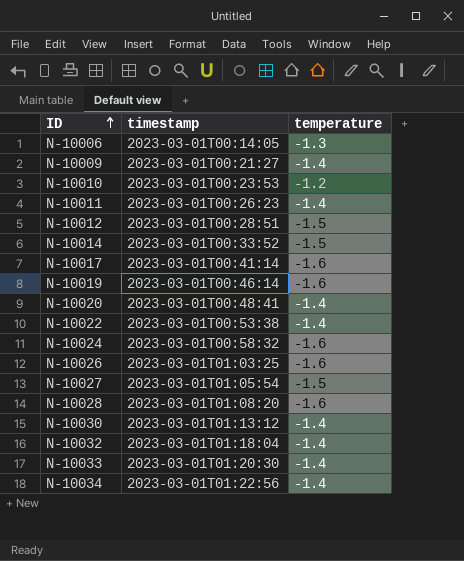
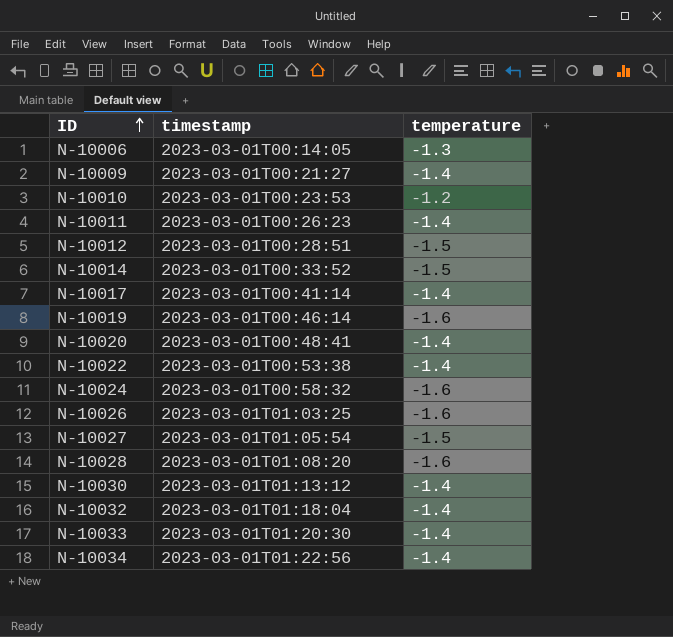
N-10017 | temperature: -1.6 -> -1.4

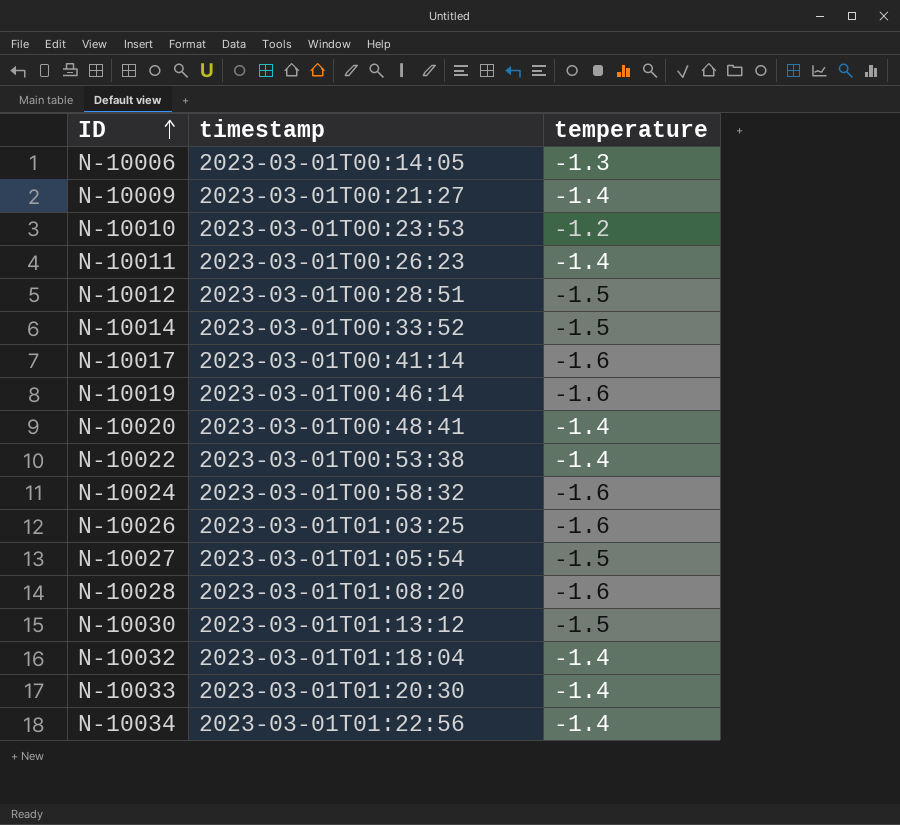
N-10017 | temperature: -1.4 -> -1.6
N-10030 | temperature: -1.4 -> -1.5

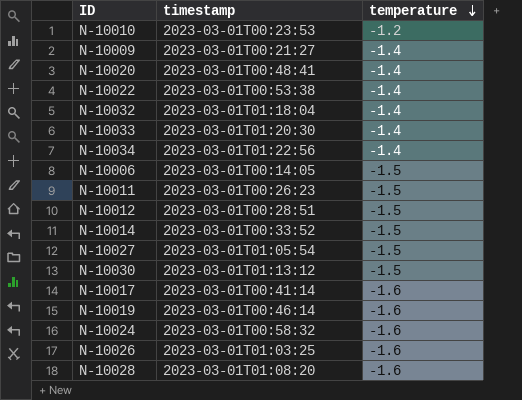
row order: ID ascending -> temperature descending
N-10006 | temperature: -1.3 -> -1.5
N-10011 | temperature: -1.4 -> -1.5

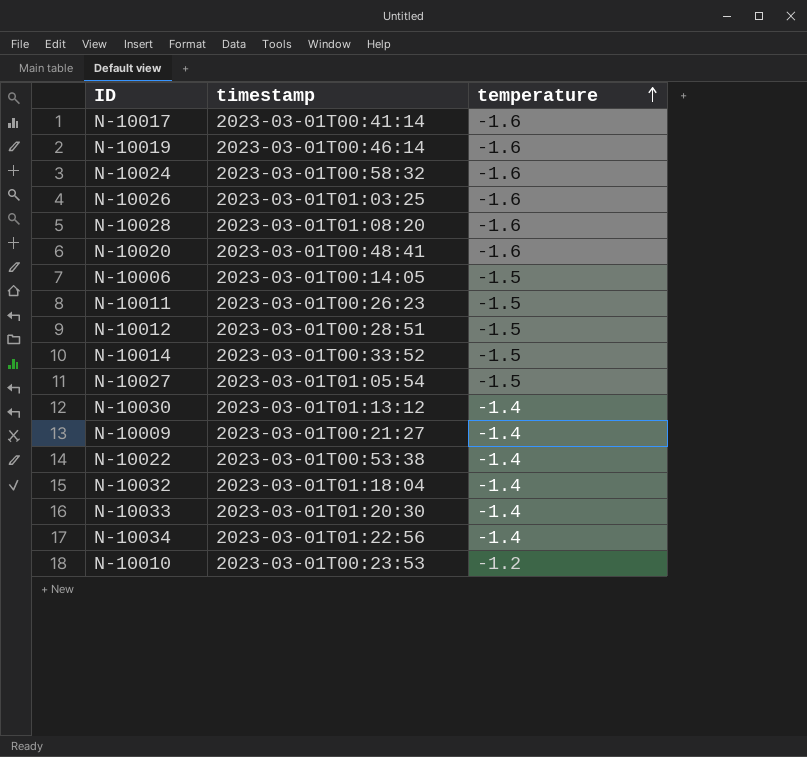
row order: temperature descending -> temperature ascending
N-10020 | temperature: -1.4 -> -1.6
N-10030 | temperature: -1.5 -> -1.4

